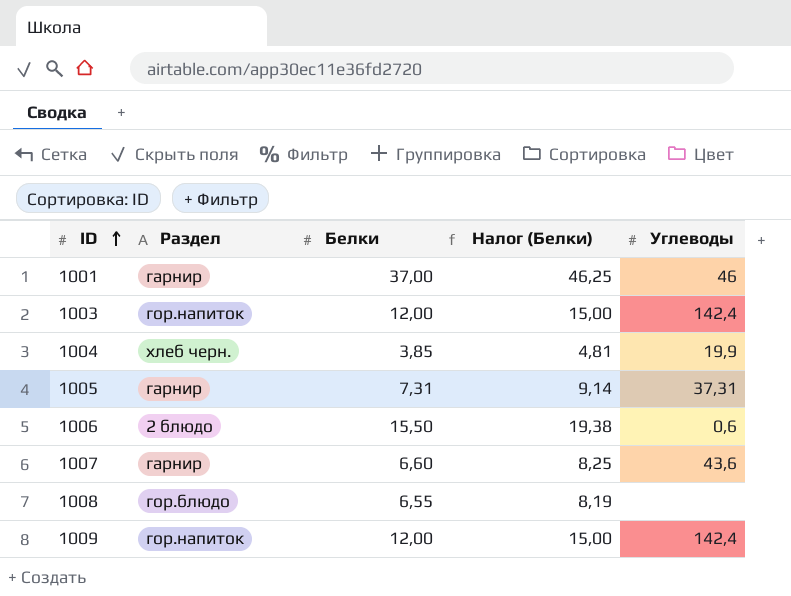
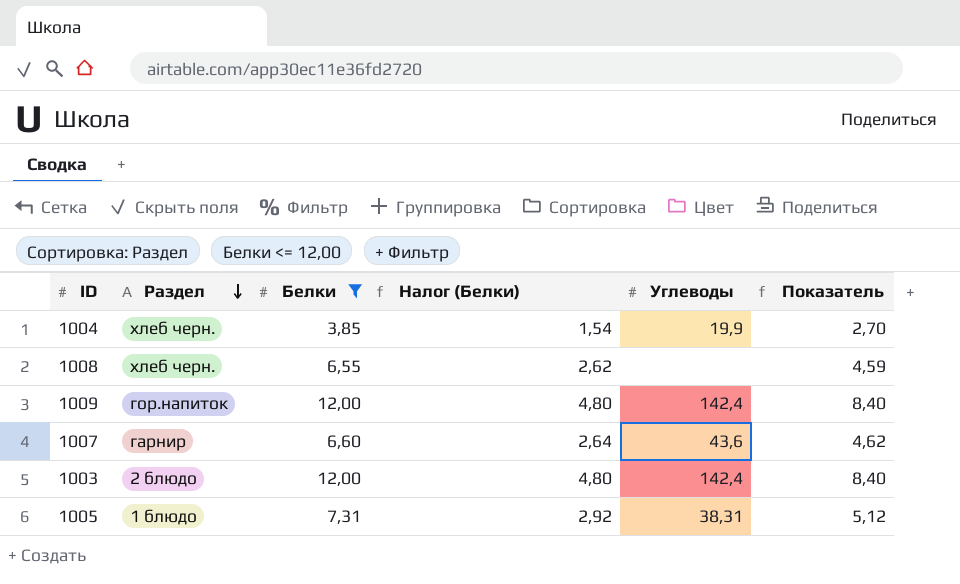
filter: none -> Белки <= 12,00
row order: ID ascending -> Раздел descending
column Налог (Белки) | formula: [Белки] * 1,25 -> [Белки] * 0,4
column Показатель | formula: none -> [Белки] * 0,7
1008 | Раздел: гор.блюдо -> хлеб черн.
1003 | Раздел: гор.напиток -> 2 блюдо
1005 | Раздел: гарнир -> 1 блюдо
1005 | Углеводы: 37,31 -> 38,31

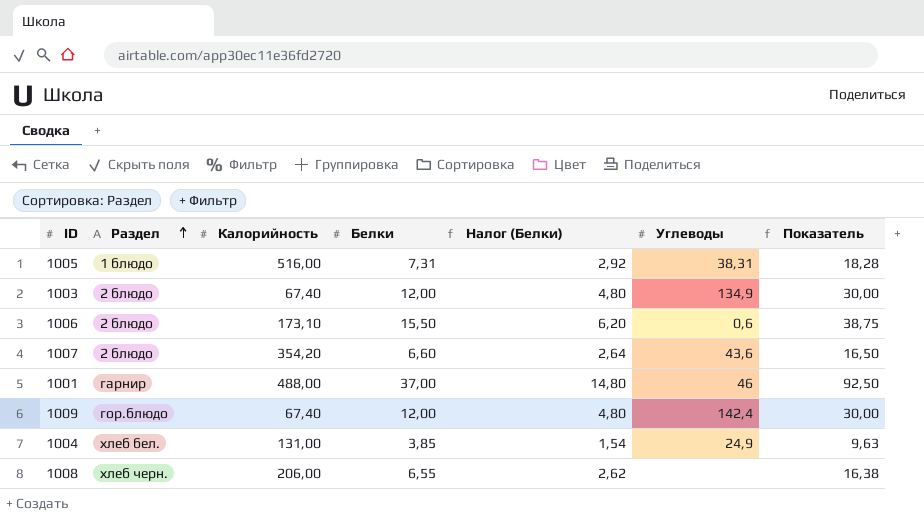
filter: Белки <= 12,00 -> none
row order: Раздел descending -> Раздел ascending
column Калорийность | position: none -> 3
column Показатель | formula: [Белки] * 0,7 -> [Белки] * 2,5
1003 | Углеводы: 142,4 -> 134,9
1007 | Раздел: гарнир -> 2 блюдо
1009 | Раздел: гор.напиток -> гор.блюдо
1004 | Раздел: хлеб черн. -> хлеб бел.
1004 | Углеводы: 19,9 -> 24,9

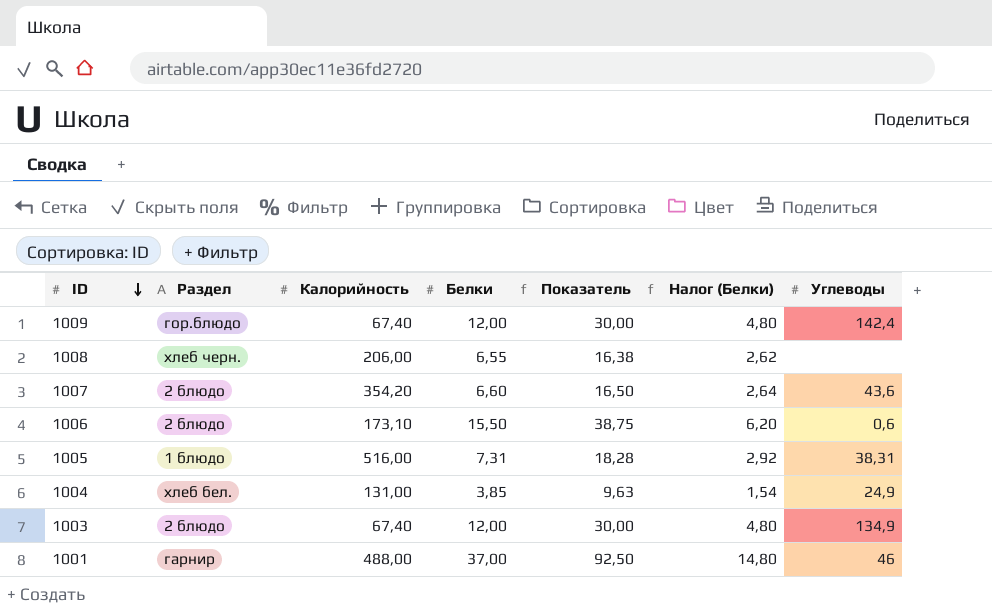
row order: Раздел ascending -> ID descending
column Показатель | position: 7 -> 5

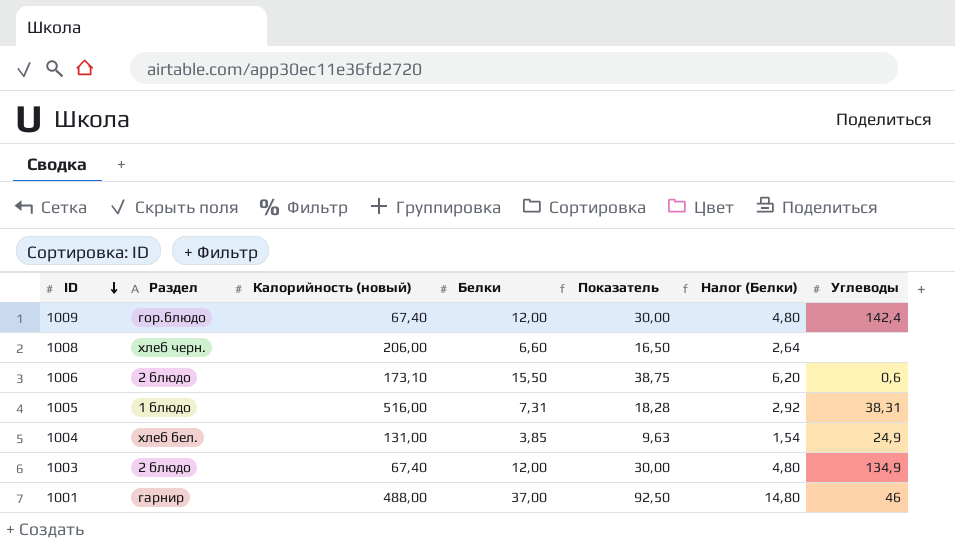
column name: Калорийность -> Калорийность (новый)
row 1007: 2 блюдо | 354,20 | 6,60 | 16,50 | 2,64 | 43,6 -> none
1008 | Белки: 6,55 -> 6,60
1008 | Показатель: 16,38 -> 16,50
1008 | Налог (Белки): 2,62 -> 2,64

